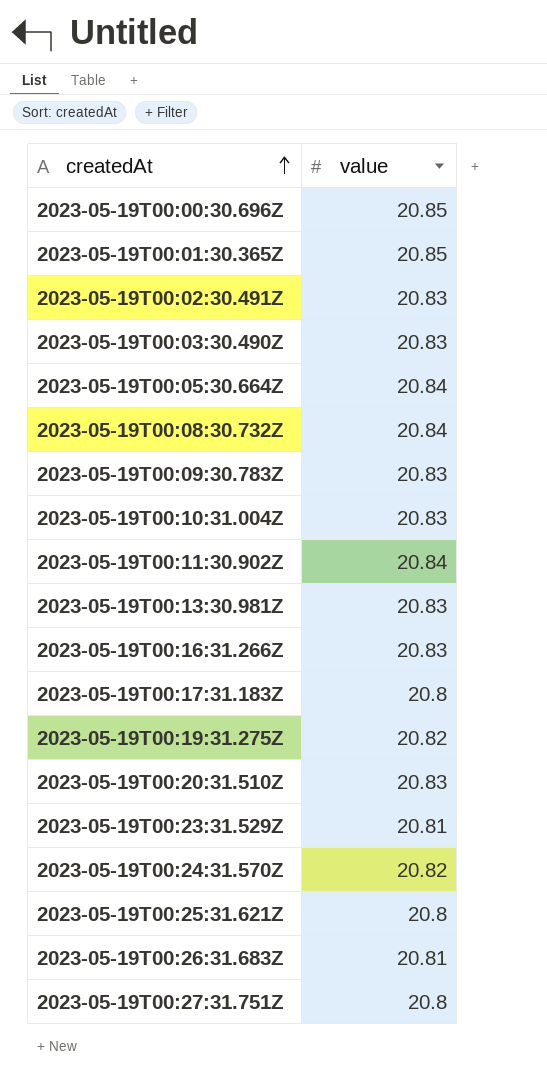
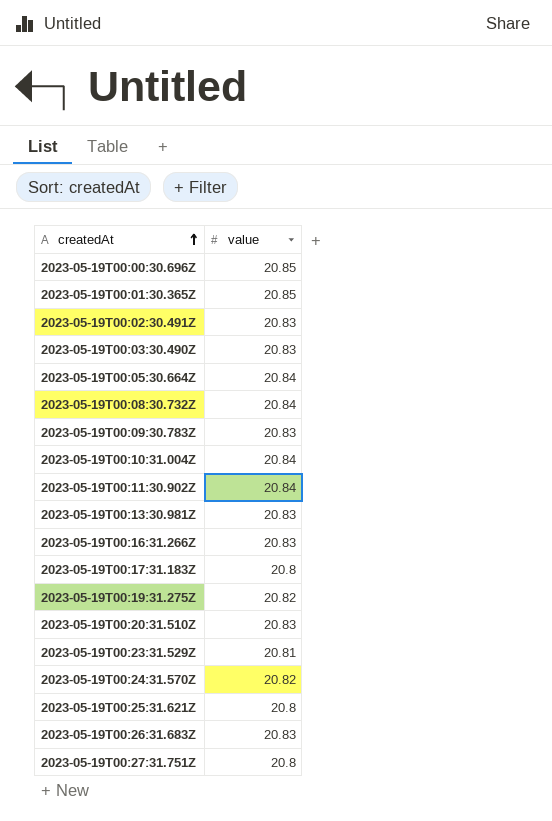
2023-05-19T00:10:31.004Z | value: 20.83 -> 20.84
2023-05-19T00:26:31.683Z | value: 20.81 -> 20.83

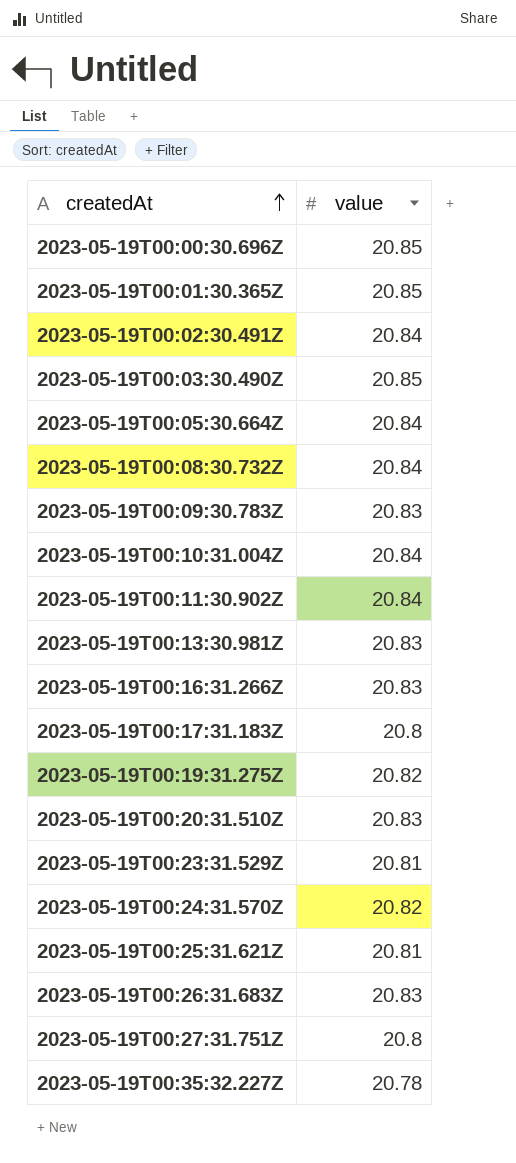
2023-05-19T00:02:30.491Z | value: 20.83 -> 20.84
2023-05-19T00:03:30.490Z | value: 20.83 -> 20.85
2023-05-19T00:25:31.621Z | value: 20.8 -> 20.81
row 2023-05-19T00:35:32.227Z: none -> 20.78

